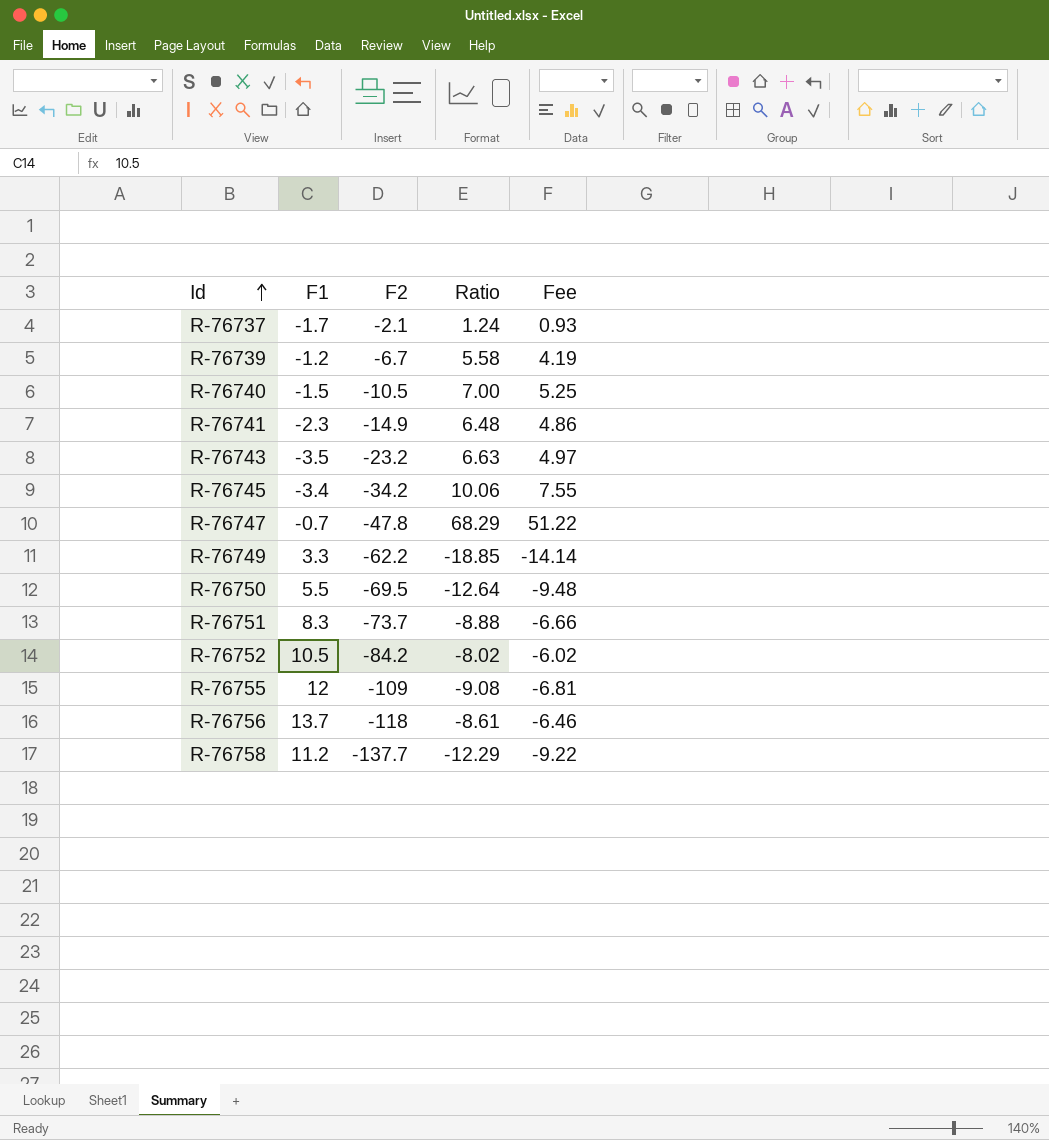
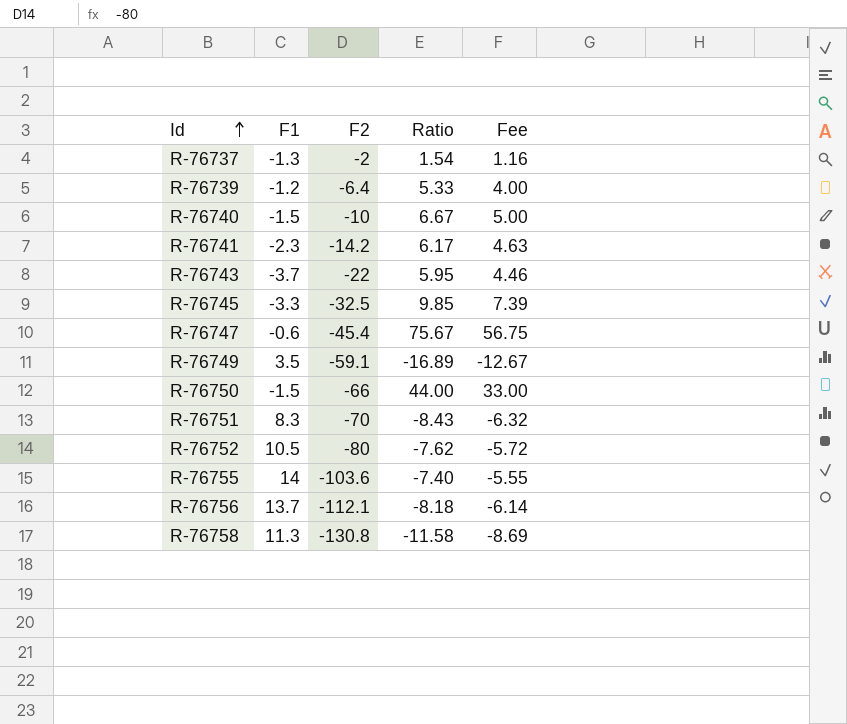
R-76737 | F1: -1.7 -> -1.3
R-76737 | F2: -2.1 -> -2
R-76737 | Ratio: 1.24 -> 1.54
R-76737 | Fee: 0.93 -> 1.16
R-76739 | F2: -6.7 -> -6.4
R-76739 | Ratio: 5.58 -> 5.33
R-76739 | Fee: 4.19 -> 4.00
R-76740 | F2: -10.5 -> -10
R-76740 | Ratio: 7.00 -> 6.67
R-76740 | Fee: 5.25 -> 5.00
R-76741 | F2: -14.9 -> -14.2
R-76741 | Ratio: 6.48 -> 6.17
R-76741 | Fee: 4.86 -> 4.63
R-76743 | F1: -3.5 -> -3.7
R-76743 | F2: -23.2 -> -22
R-76743 | Ratio: 6.63 -> 5.95
R-76743 | Fee: 4.97 -> 4.46
R-76745 | F1: -3.4 -> -3.3
R-76745 | F2: -34.2 -> -32.5
R-76745 | Ratio: 10.06 -> 9.85
R-76745 | Fee: 7.55 -> 7.39
R-76747 | F1: -0.7 -> -0.6
R-76747 | F2: -47.8 -> -45.4
R-76747 | Ratio: 68.29 -> 75.67
R-76747 | Fee: 51.22 -> 56.75
R-76749 | F1: 3.3 -> 3.5
R-76749 | F2: -62.2 -> -59.1
R-76749 | Ratio: -18.85 -> -16.89
R-76749 | Fee: -14.14 -> -12.67
R-76750 | F1: 5.5 -> -1.5
R-76750 | F2: -69.5 -> -66
R-76750 | Ratio: -12.64 -> 44.00
R-76750 | Fee: -9.48 -> 33.00
R-76751 | F2: -73.7 -> -70
R-76751 | Ratio: -8.88 -> -8.43
R-76751 | Fee: -6.66 -> -6.32
R-76752 | F2: -84.2 -> -80
R-76752 | Ratio: -8.02 -> -7.62
R-76752 | Fee: -6.02 -> -5.72
R-76755 | F1: 12 -> 14
R-76755 | F2: -109 -> -103.6
R-76755 | Ratio: -9.08 -> -7.40
R-76755 | Fee: -6.81 -> -5.55
R-76756 | F2: -118 -> -112.1
R-76756 | Ratio: -8.61 -> -8.18
R-76756 | Fee: -6.46 -> -6.14
R-76758 | F1: 11.2 -> 11.3
R-76758 | F2: -137.7 -> -130.8
R-76758 | Ratio: -12.29 -> -11.58
R-76758 | Fee: -9.22 -> -8.69

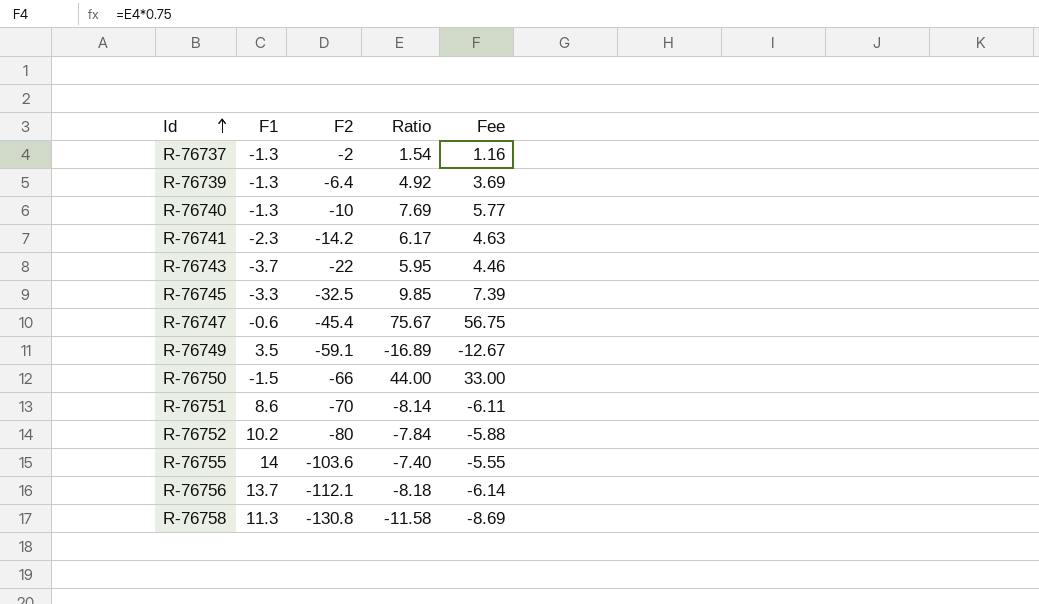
R-76739 | F1: -1.2 -> -1.3
R-76739 | Ratio: 5.33 -> 4.92
R-76739 | Fee: 4.00 -> 3.69
R-76740 | F1: -1.5 -> -1.3
R-76740 | Ratio: 6.67 -> 7.69
R-76740 | Fee: 5.00 -> 5.77
R-76751 | F1: 8.3 -> 8.6
R-76751 | Ratio: -8.43 -> -8.14
R-76751 | Fee: -6.32 -> -6.11
R-76752 | F1: 10.5 -> 10.2
R-76752 | Ratio: -7.62 -> -7.84
R-76752 | Fee: -5.72 -> -5.88

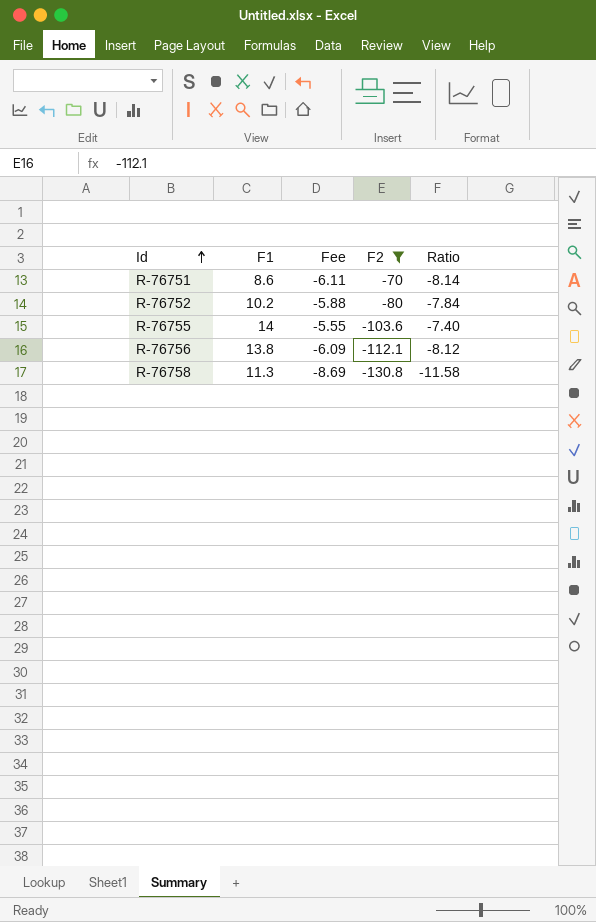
filter: none -> F2 <= -70
column Fee | position: 5 -> 3
R-76756 | F1: 13.7 -> 13.8
R-76756 | Fee: -6.14 -> -6.09
R-76756 | Ratio: -8.18 -> -8.12

